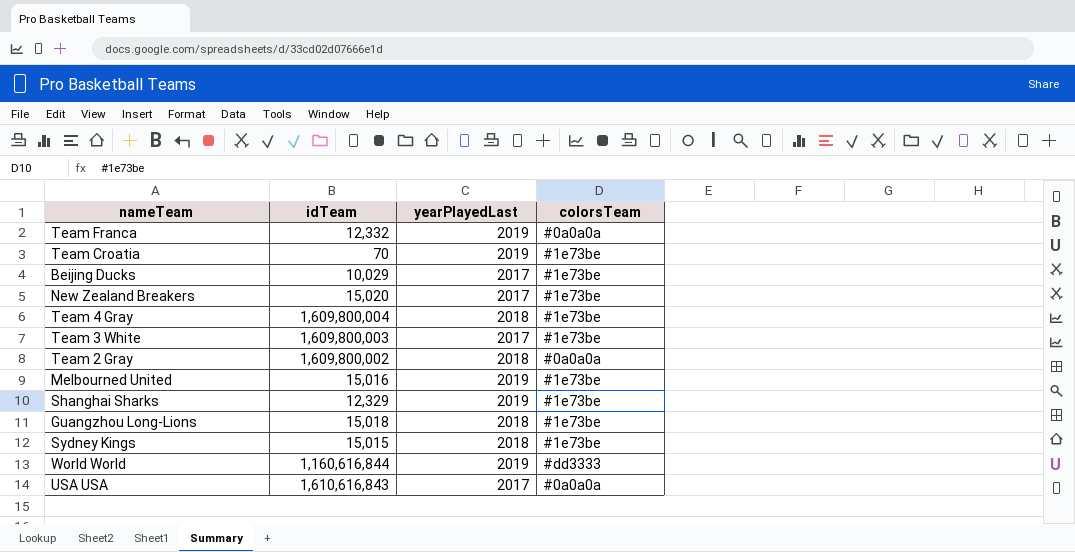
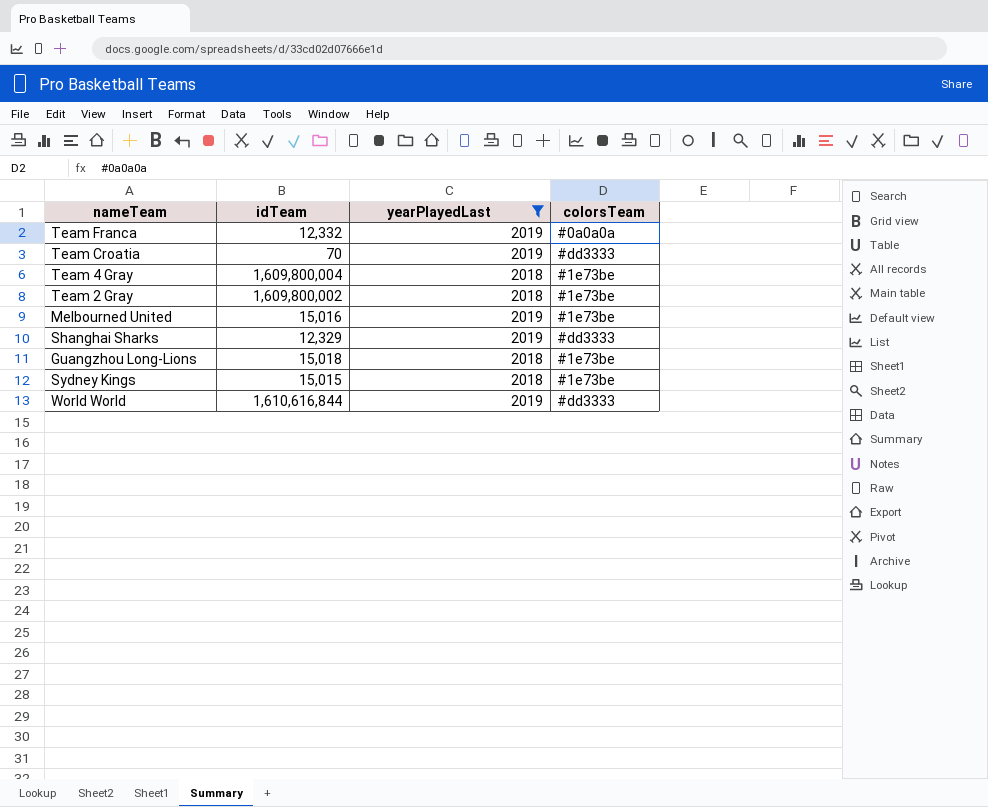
filter: none -> yearPlayedLast != 2017
Team Croatia | colorsTeam: #1e73be -> #dd3333
Team 2 Gray | colorsTeam: #0a0a0a -> #1e73be
Shanghai Sharks | colorsTeam: #1e73be -> #dd3333
World World | idTeam: 1,160,616,844 -> 1,610,616,844

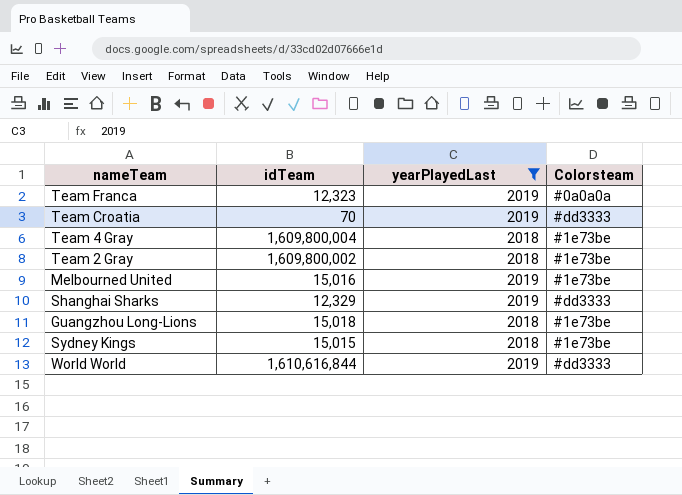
column name: colorsTeam -> Colorsteam
Team Franca | idTeam: 12,332 -> 12,323

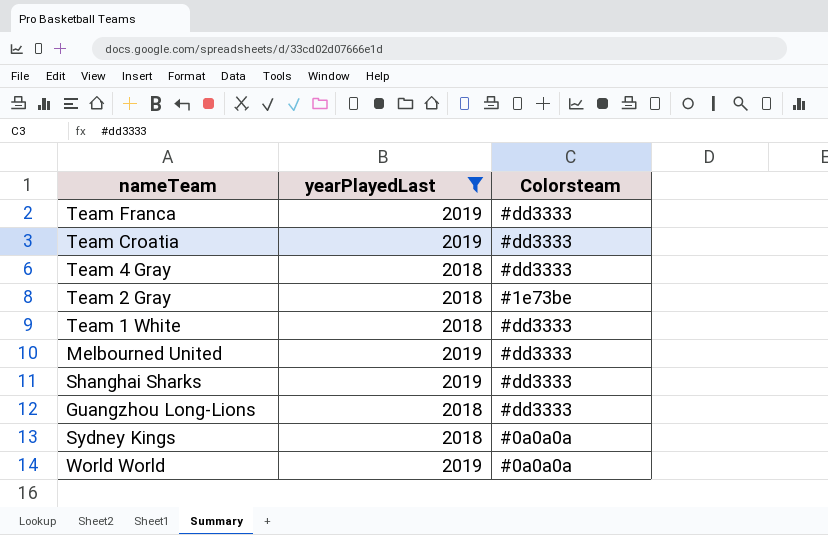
column idTeam | position: 2 -> none
Team Franca | Colorsteam: #0a0a0a -> #dd3333
Team 4 Gray | Colorsteam: #1e73be -> #dd3333
row Team 1 White: none -> 2018 | #dd3333
Melbourned United | Colorsteam: #1e73be -> #dd3333
Guangzhou Long-Lions | Colorsteam: #1e73be -> #dd3333
Sydney Kings | Colorsteam: #1e73be -> #0a0a0a
World World | Colorsteam: #dd3333 -> #0a0a0a

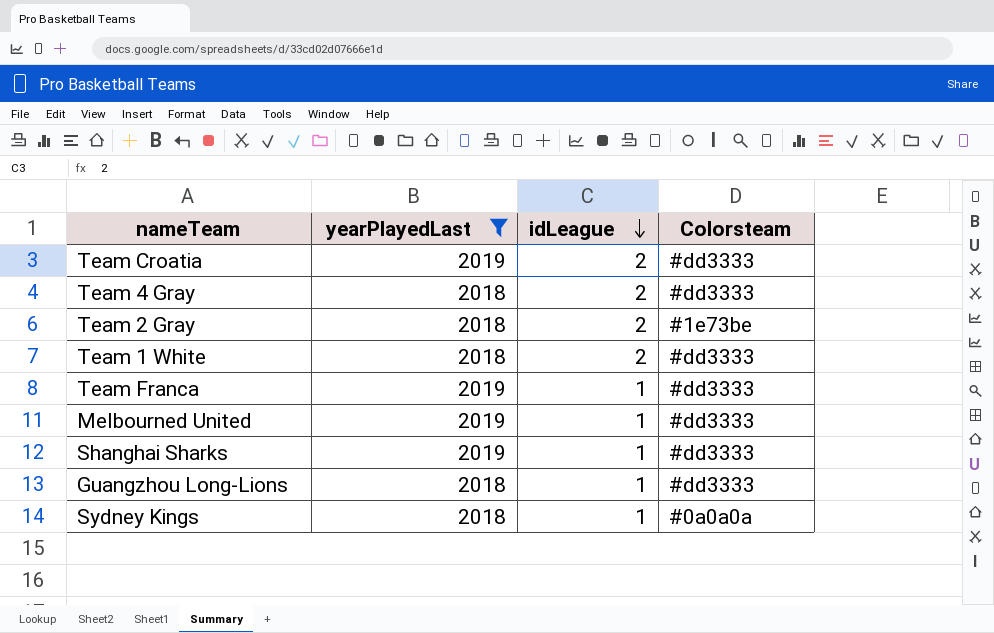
row order: none -> idLeague descending
column idLeague | position: none -> 3
row World World: 2019 | #0a0a0a -> none

